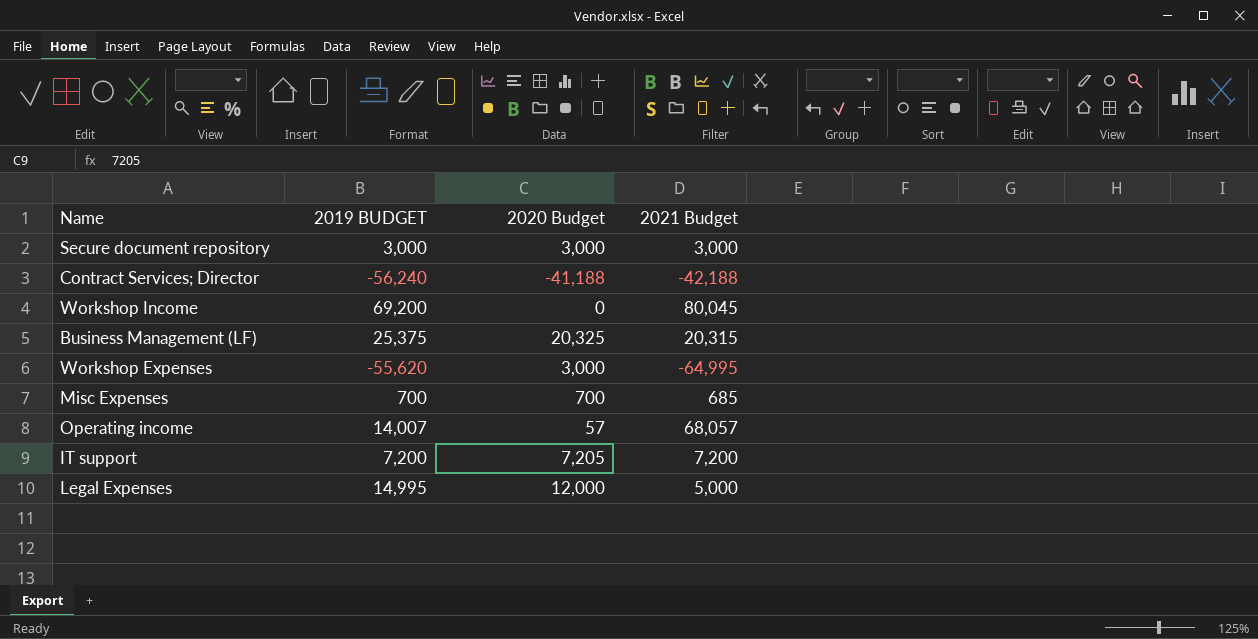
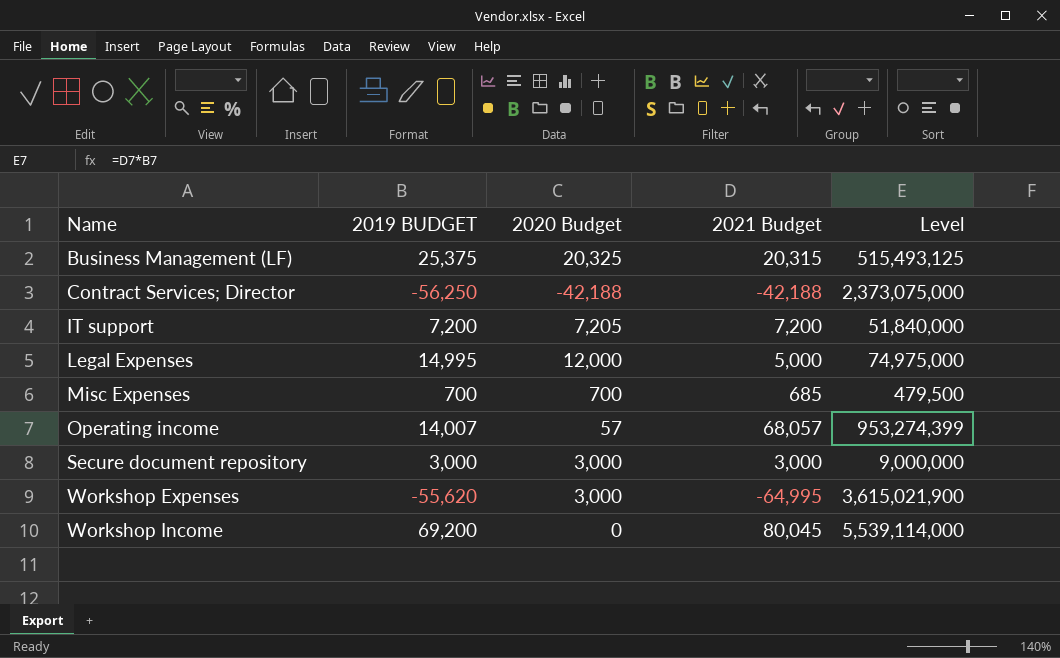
row order: none -> Name ascending
column Level | formula: none -> [2019 BUDGET] * [2021 Budget]
Contract Services; Director | 2019 BUDGET: -56,240 -> -56,250
Contract Services; Director | 2020 Budget: -41,188 -> -42,188

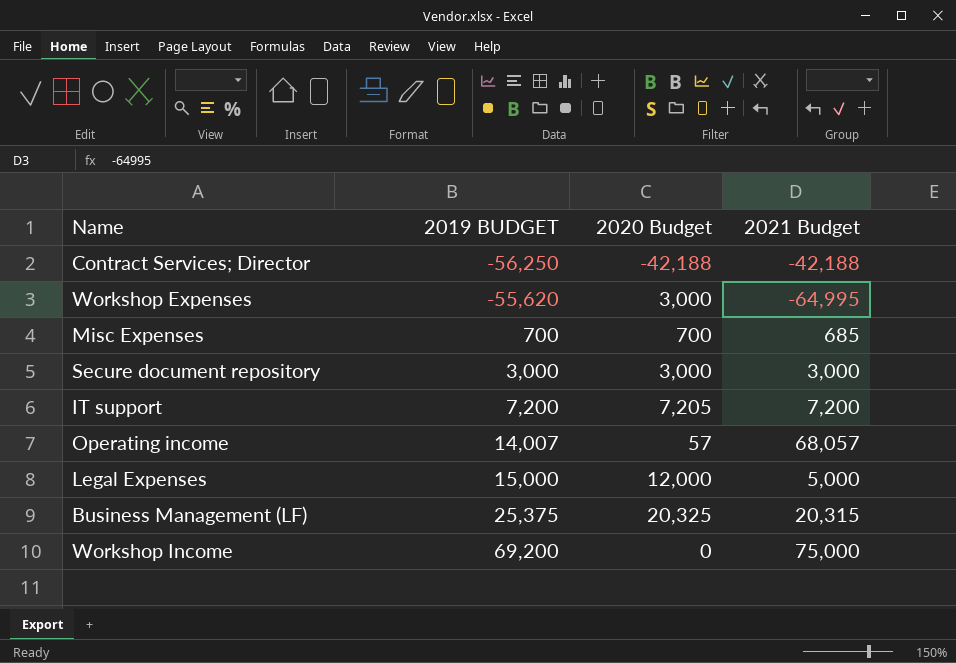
row order: Name ascending -> 2019 BUDGET ascending
column Level | formula: [2019 BUDGET] * [2021 Budget] -> none
Legal Expenses | 2019 BUDGET: 14,995 -> 15,000
Workshop Income | 2021 Budget: 80,045 -> 75,000

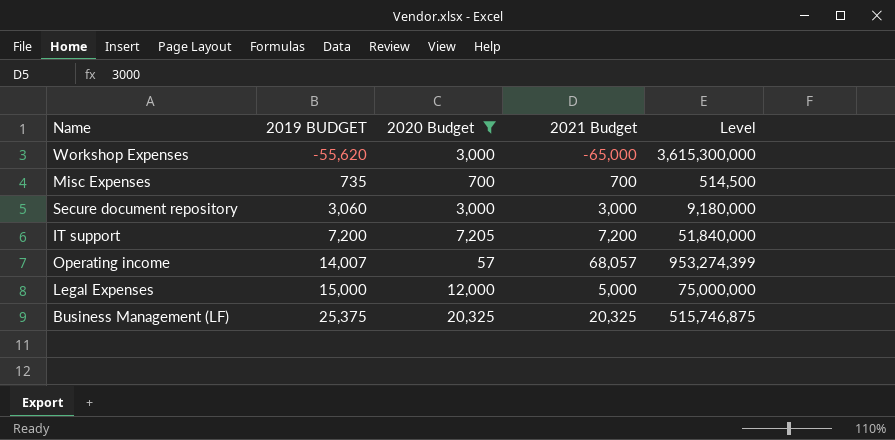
filter: none -> 2020 Budget >= 57
column Level | formula: none -> [2019 BUDGET] * [2021 Budget]
Workshop Expenses | 2021 Budget: -64,995 -> -65,000
Misc Expenses | 2019 BUDGET: 700 -> 735
Misc Expenses | 2021 Budget: 685 -> 700
Secure document repository | 2019 BUDGET: 3,000 -> 3,060
Business Management (LF) | 2021 Budget: 20,315 -> 20,325

